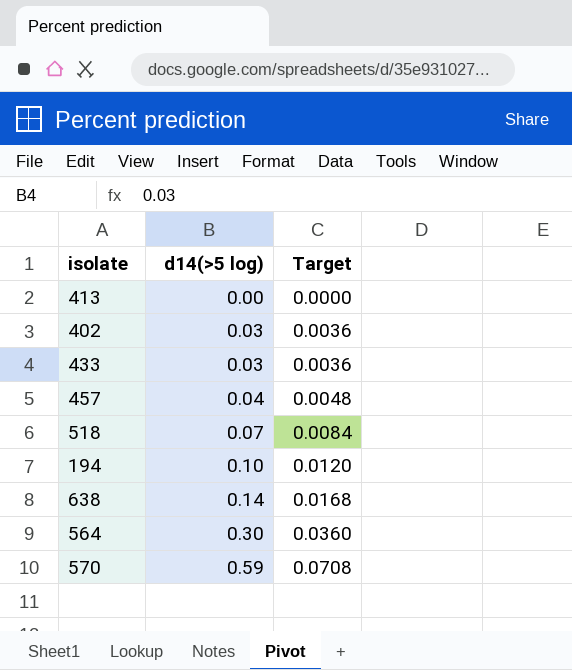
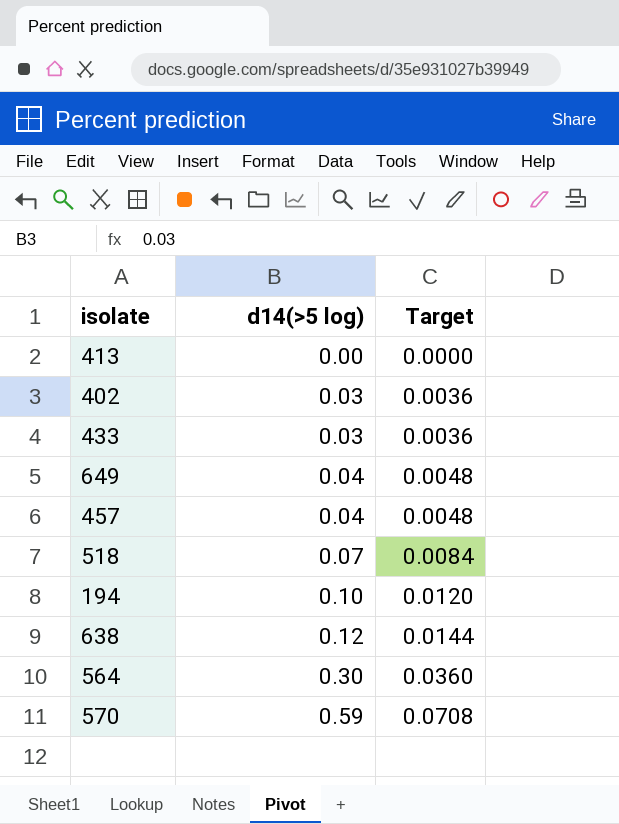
row 649: none -> 0.04 | 0.0048
638 | d14(>5 log): 0.14 -> 0.12
638 | Target: 0.0168 -> 0.0144

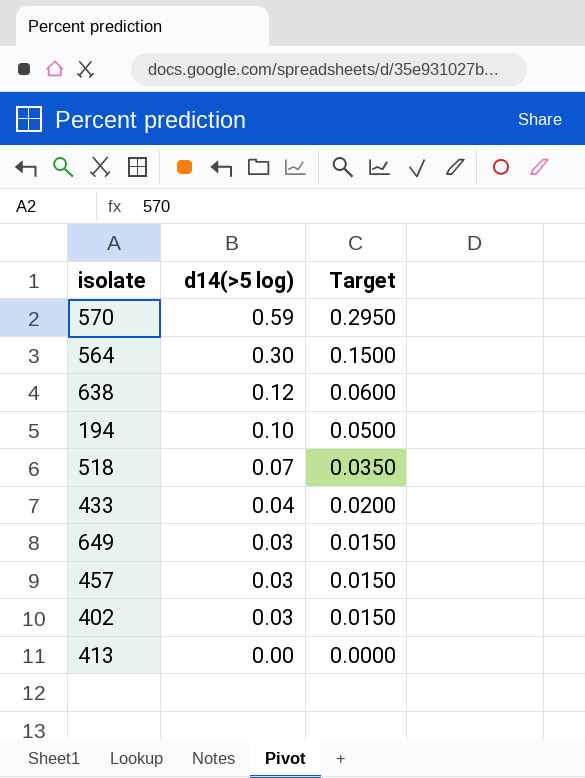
row order: d14(>5 log) ascending -> d14(>5 log) descending
column Target | formula: [d14(>5 log)] * 0.12 -> [d14(>5 log)] * 0.5
433 | d14(>5 log): 0.03 -> 0.04
649 | d14(>5 log): 0.04 -> 0.03
457 | d14(>5 log): 0.04 -> 0.03

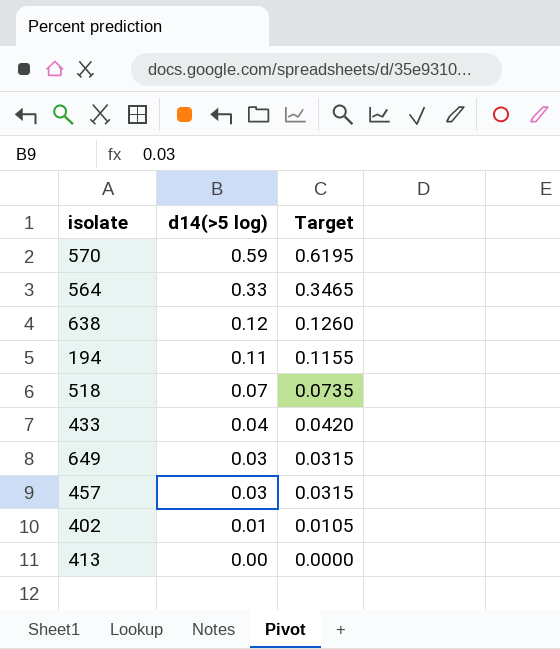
column Target | formula: [d14(>5 log)] * 0.5 -> [d14(>5 log)] * 1.05
564 | d14(>5 log): 0.30 -> 0.33
194 | d14(>5 log): 0.10 -> 0.11
402 | d14(>5 log): 0.03 -> 0.01

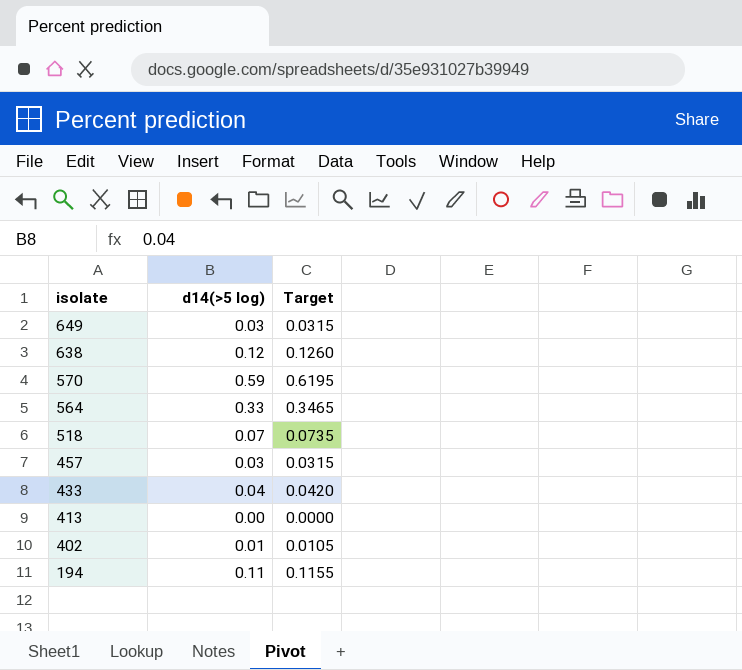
row order: d14(>5 log) descending -> isolate descending

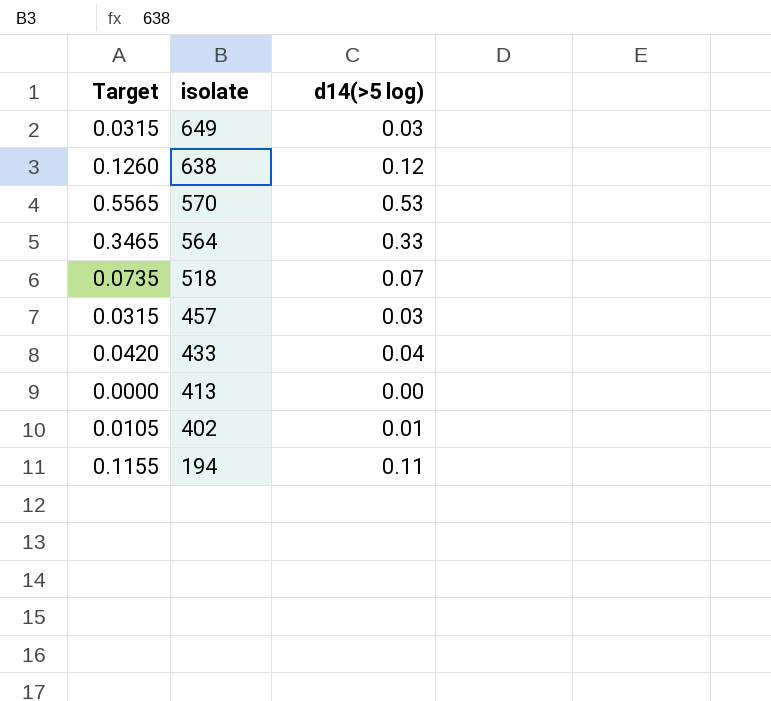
column Target | position: 3 -> 1
570 | Target: 0.6195 -> 0.5565
570 | d14(>5 log): 0.59 -> 0.53

